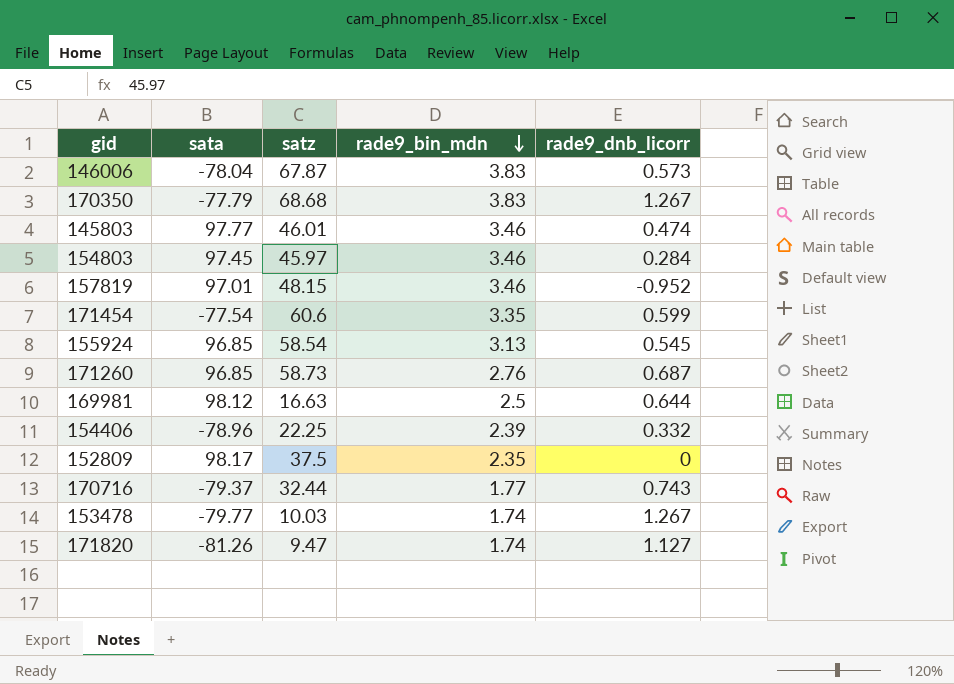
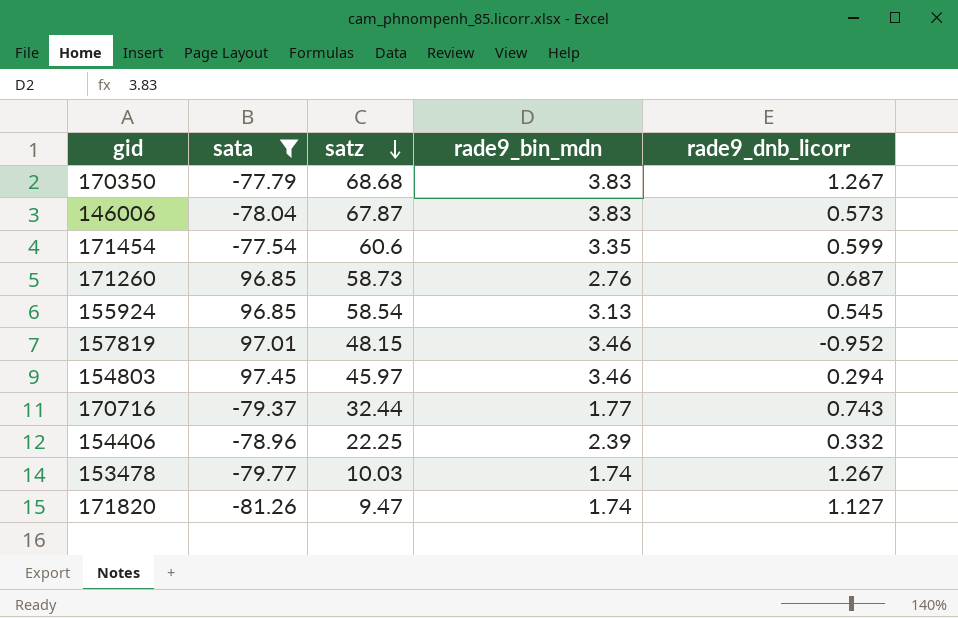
filter: none -> sata <= 97.45
row order: rade9_bin_mdn descending -> satz descending
154803 | rade9_dnb_licorr: 0.284 -> 0.294

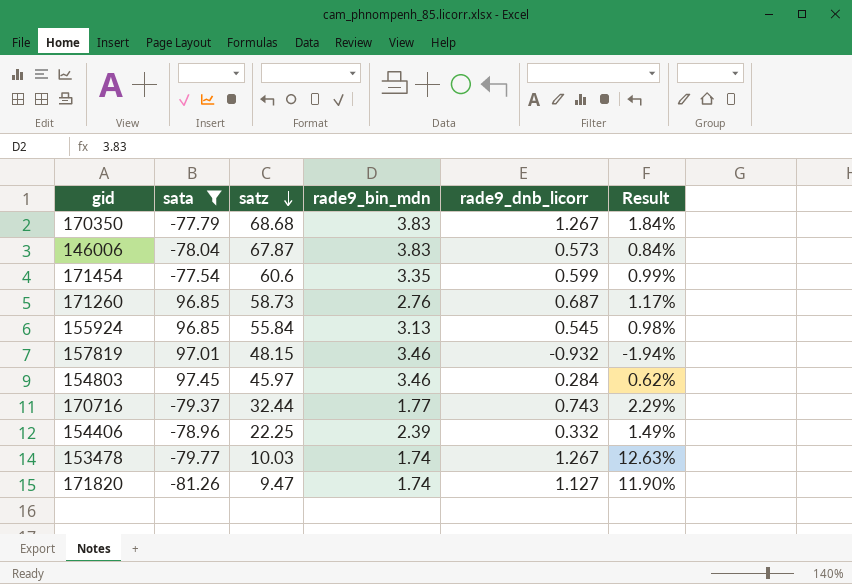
column Result | formula: none -> [rade9_dnb_licorr] / [satz]
155924 | satz: 58.54 -> 55.84
157819 | rade9_dnb_licorr: -0.952 -> -0.932
154803 | rade9_dnb_licorr: 0.294 -> 0.284

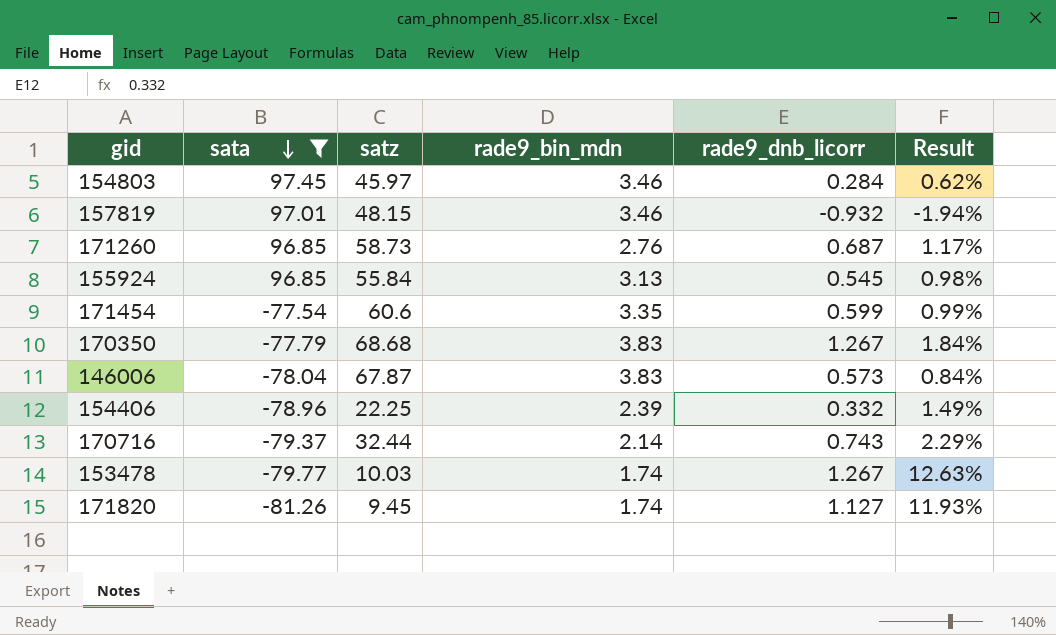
row order: satz descending -> sata descending
170716 | rade9_bin_mdn: 1.77 -> 2.14
171820 | satz: 9.47 -> 9.45
171820 | Result: 11.90% -> 11.93%

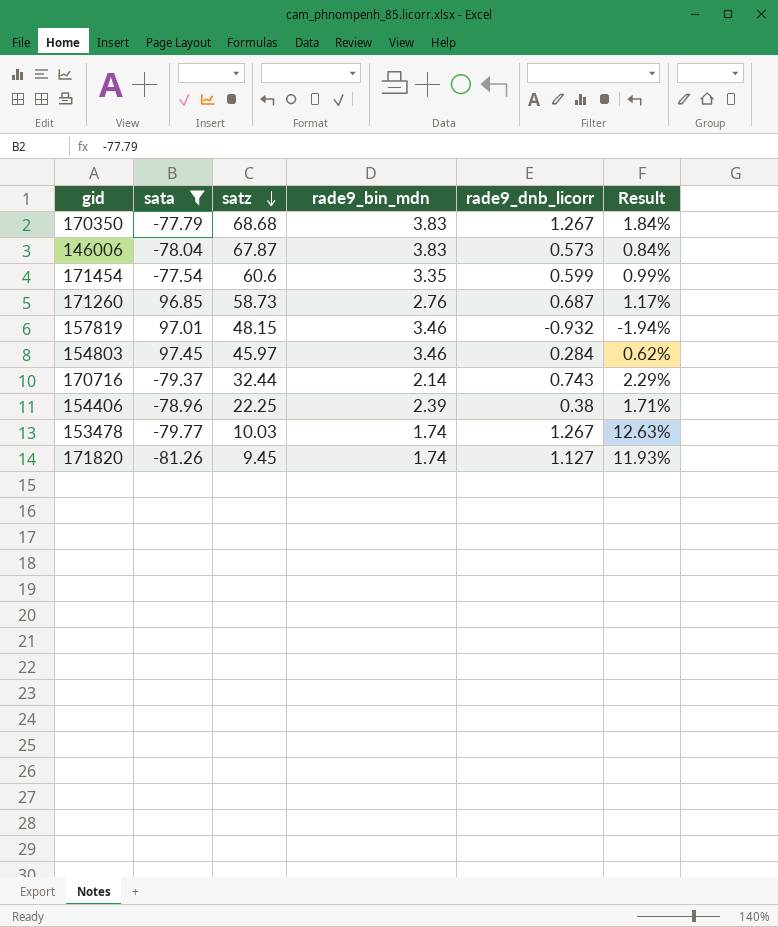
row order: sata descending -> satz descending
row 155924: 96.85 | 55.84 | 3.13 | 0.545 | 0.98% -> none
154406 | rade9_dnb_licorr: 0.332 -> 0.38
154406 | Result: 1.49% -> 1.71%

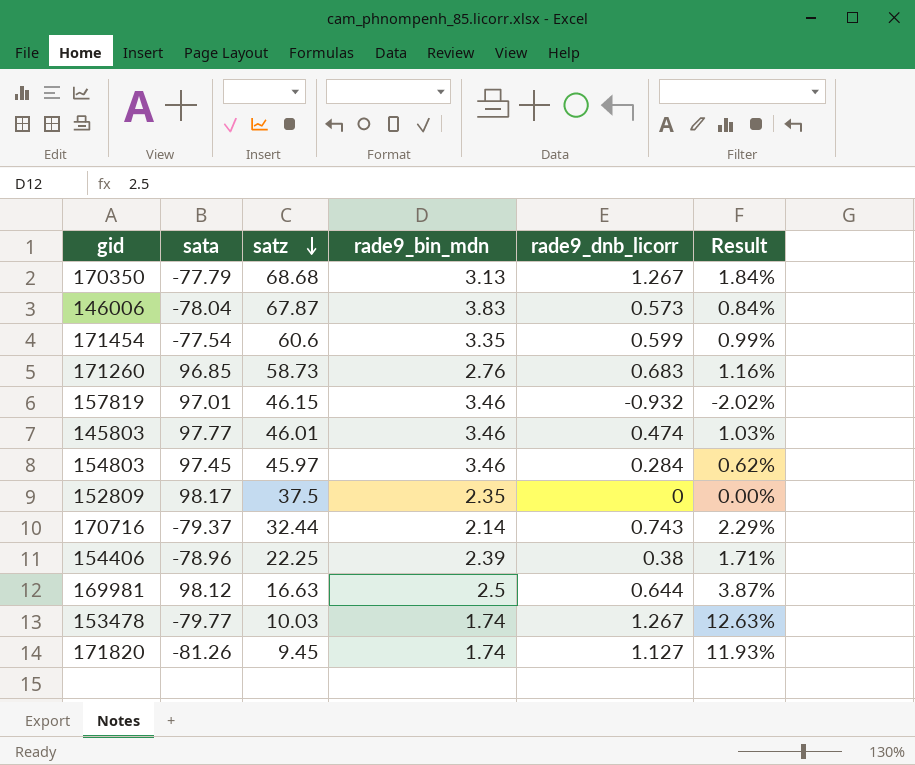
filter: sata <= 97.45 -> none
170350 | rade9_bin_mdn: 3.83 -> 3.13
171260 | rade9_dnb_licorr: 0.687 -> 0.683
171260 | Result: 1.17% -> 1.16%
157819 | satz: 48.15 -> 46.15
157819 | Result: -1.94% -> -2.02%

